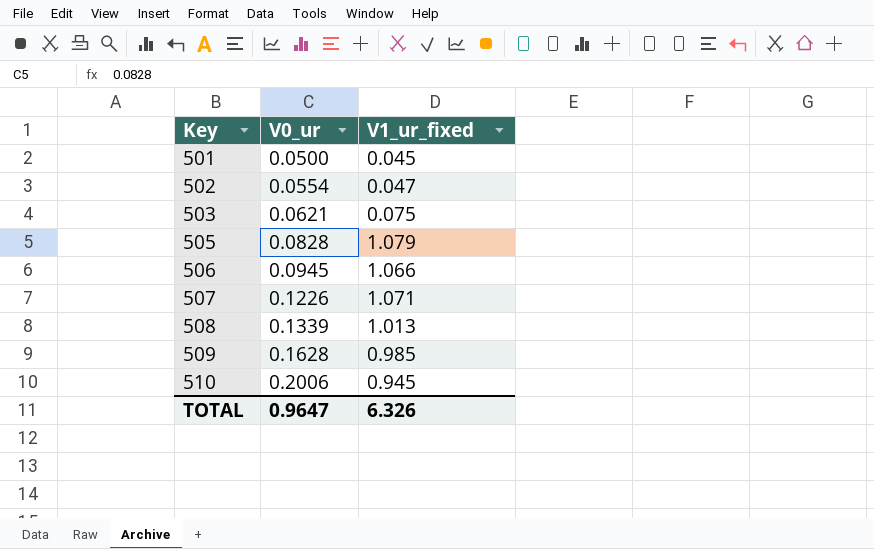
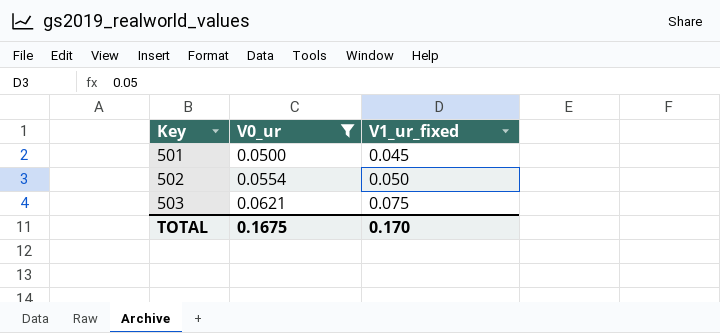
filter: none -> V0_ur <= 0.0621
502 | V1_ur_fixed: 0.047 -> 0.050
TOTAL | V0_ur: 0.9647 -> 0.1675
TOTAL | V1_ur_fixed: 6.326 -> 0.170

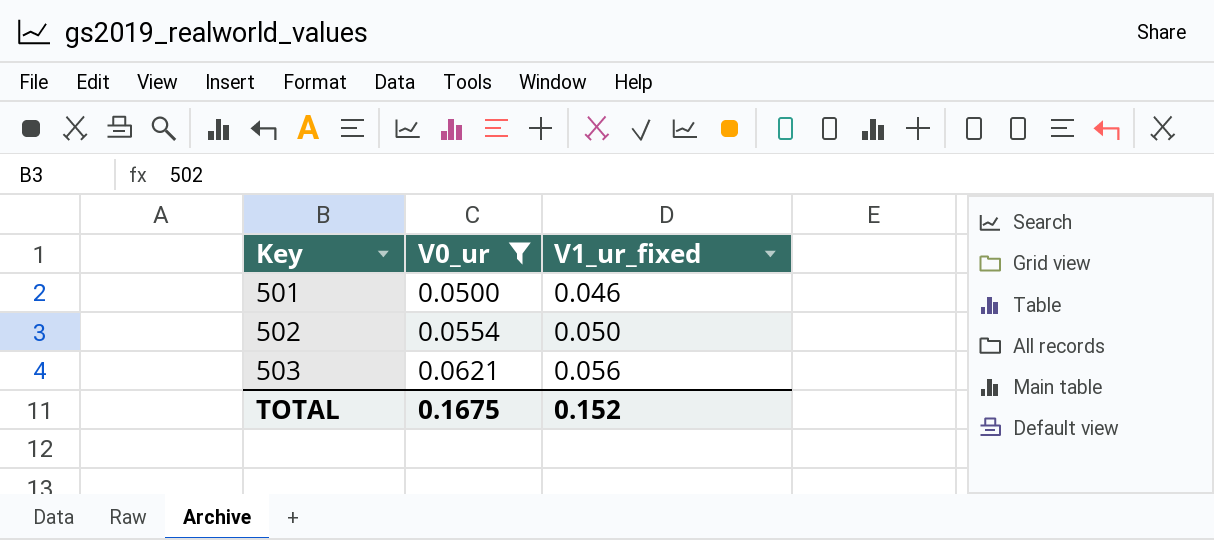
501 | V1_ur_fixed: 0.045 -> 0.046
503 | V1_ur_fixed: 0.075 -> 0.056
TOTAL | V1_ur_fixed: 0.170 -> 0.152

